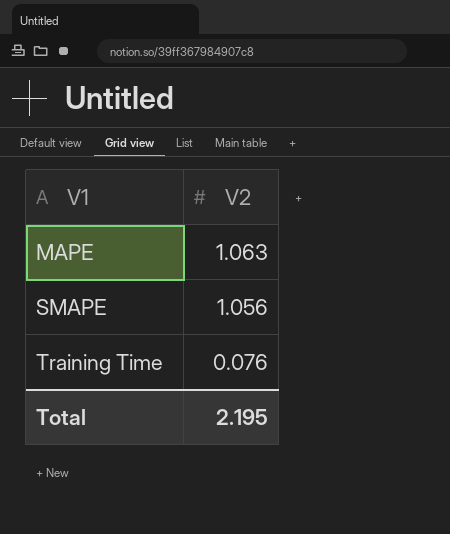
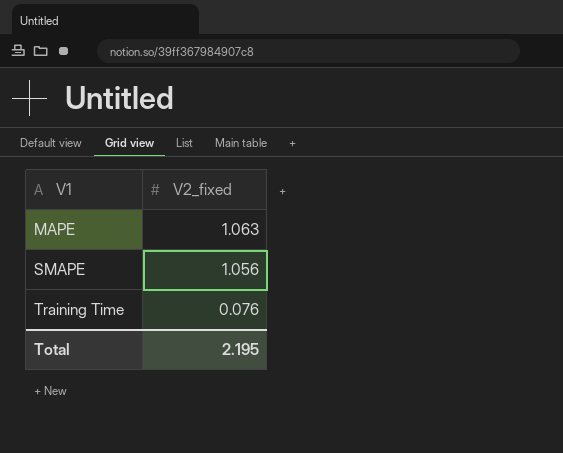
column name: V2 -> V2_fixed

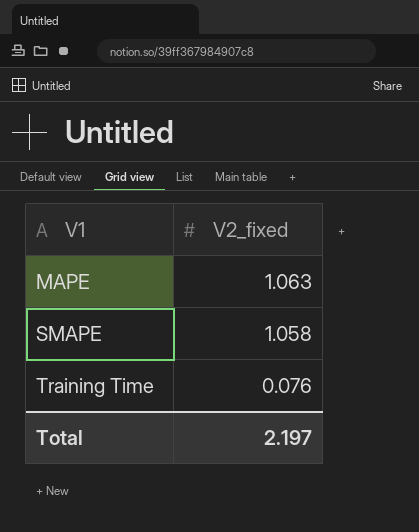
SMAPE | V2_fixed: 1.056 -> 1.058
Total | V2_fixed: 2.195 -> 2.197

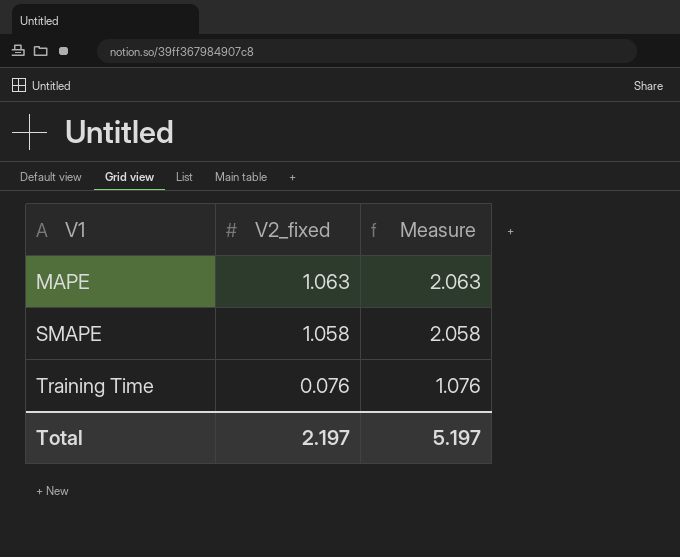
column Measure | formula: none -> [V2_fixed] + 1

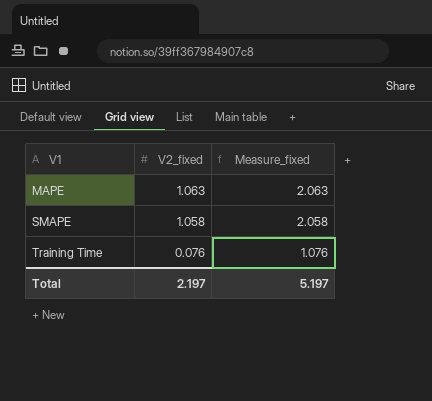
column name: Measure -> Measure_fixed

